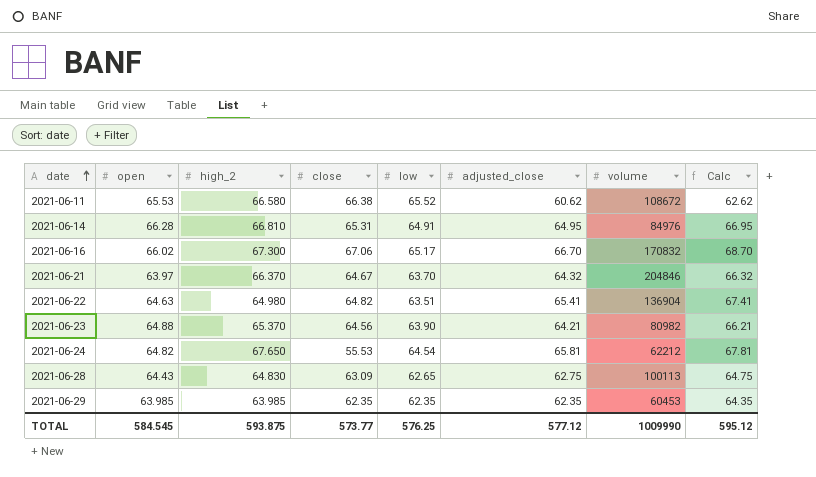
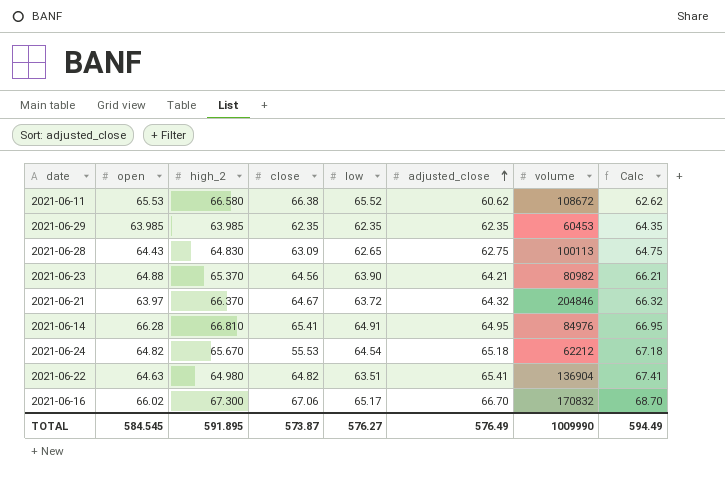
row order: date ascending -> adjusted_close ascending
2021-06-21 | low: 63.70 -> 63.72
2021-06-14 | close: 65.31 -> 65.41
2021-06-24 | high_2: 67.650 -> 65.670
2021-06-24 | adjusted_close: 65.81 -> 65.18
2021-06-24 | Calc: 67.81 -> 67.18
TOTAL | high_2: 593.875 -> 591.895
TOTAL | close: 573.77 -> 573.87
TOTAL | low: 576.25 -> 576.27
TOTAL | adjusted_close: 577.12 -> 576.49
TOTAL | Calc: 595.12 -> 594.49

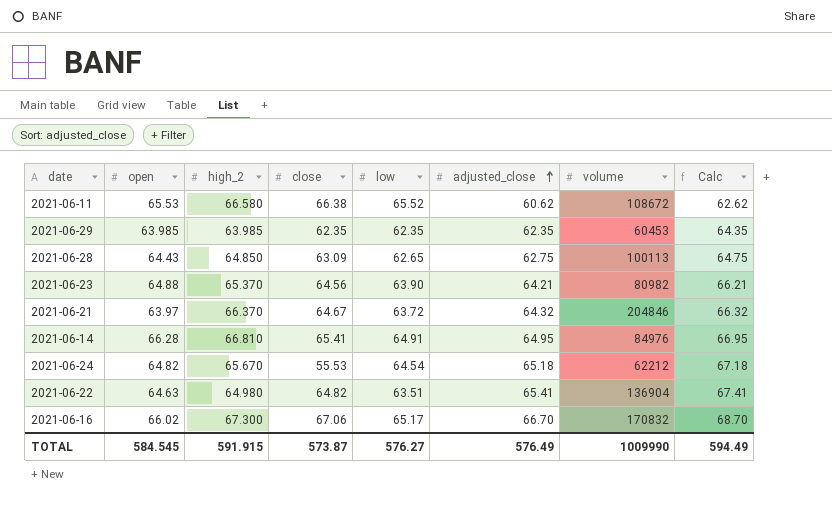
2021-06-28 | high_2: 64.830 -> 64.850
TOTAL | high_2: 591.895 -> 591.915

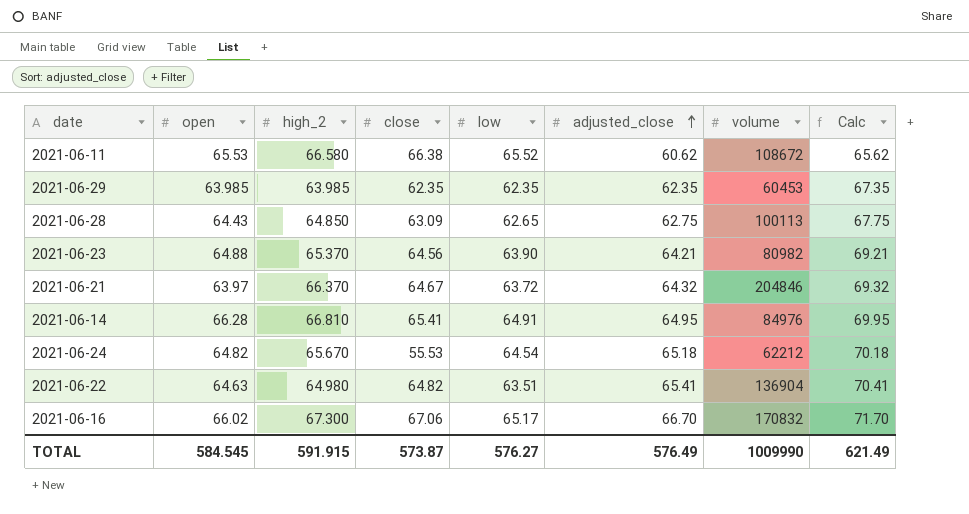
column Calc | formula: [adjusted_close] + 2 -> [adjusted_close] + 5
TOTAL | Calc: 594.49 -> 621.49

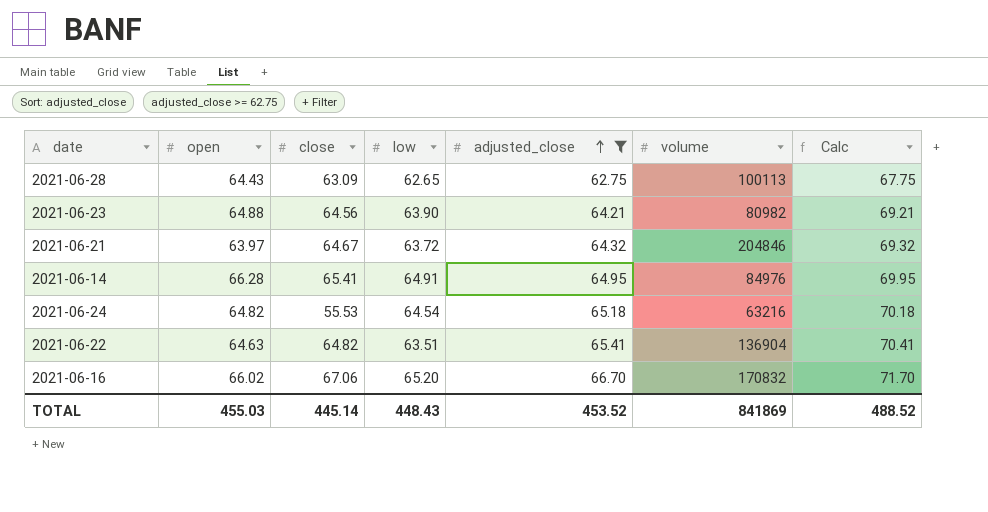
filter: none -> adjusted_close >= 62.75
column high_2 | position: 3 -> none
2021-06-24 | volume: 62212 -> 63216
2021-06-16 | low: 65.17 -> 65.20
TOTAL | open: 584.545 -> 455.03
TOTAL | close: 573.87 -> 445.14
TOTAL | low: 576.27 -> 448.43
TOTAL | adjusted_close: 576.49 -> 453.52
TOTAL | volume: 1009990 -> 841869
TOTAL | Calc: 621.49 -> 488.52

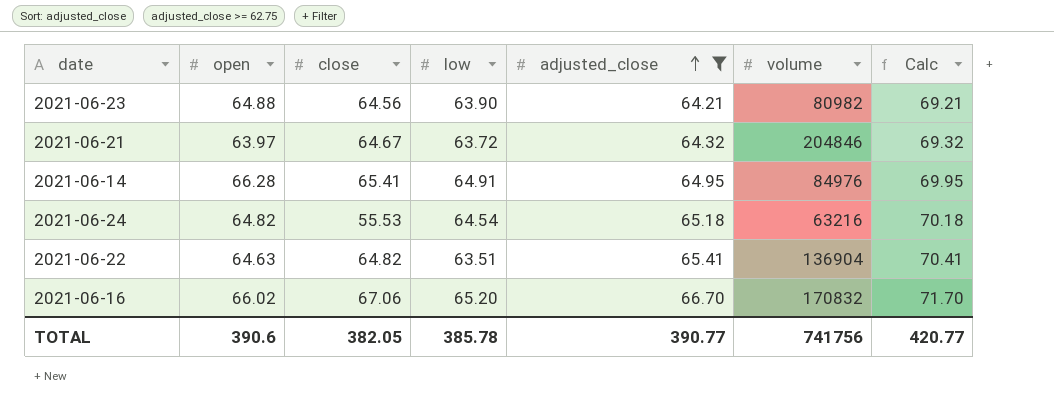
row 2021-06-28: 64.43 | 63.09 | 62.65 | 62.75 | 100113 | 67.75 -> none
TOTAL | open: 455.03 -> 390.6
TOTAL | close: 445.14 -> 382.05
TOTAL | low: 448.43 -> 385.78
TOTAL | adjusted_close: 453.52 -> 390.77
TOTAL | volume: 841869 -> 741756
TOTAL | Calc: 488.52 -> 420.77

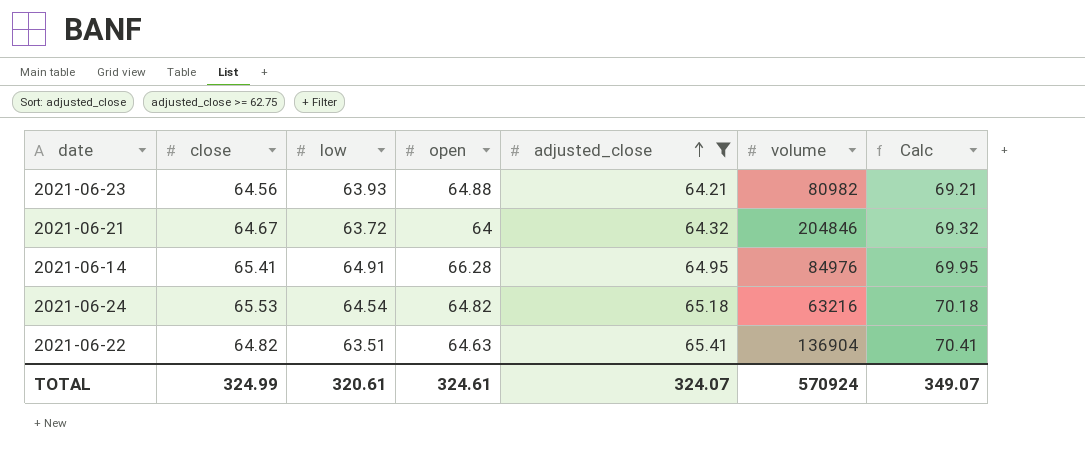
column open | position: 2 -> 4
row 2021-06-16: 66.02 | 67.06 | 65.20 | 66.70 | 170832 | 71.70 -> none
2021-06-23 | low: 63.90 -> 63.93
2021-06-21 | open: 63.97 -> 64
2021-06-24 | close: 55.53 -> 65.53
TOTAL | close: 382.05 -> 324.99
TOTAL | low: 385.78 -> 320.61
TOTAL | open: 390.6 -> 324.61
TOTAL | adjusted_close: 390.77 -> 324.07
TOTAL | volume: 741756 -> 570924
TOTAL | Calc: 420.77 -> 349.07

